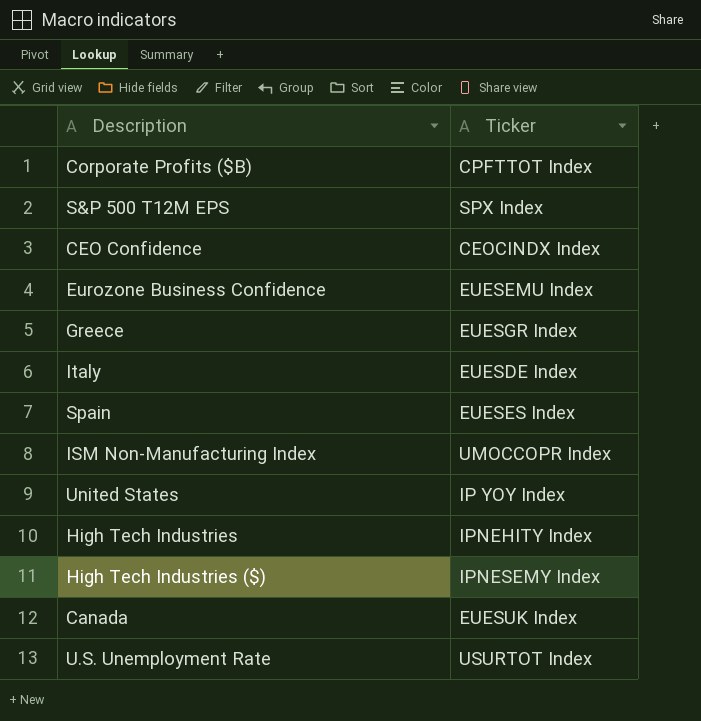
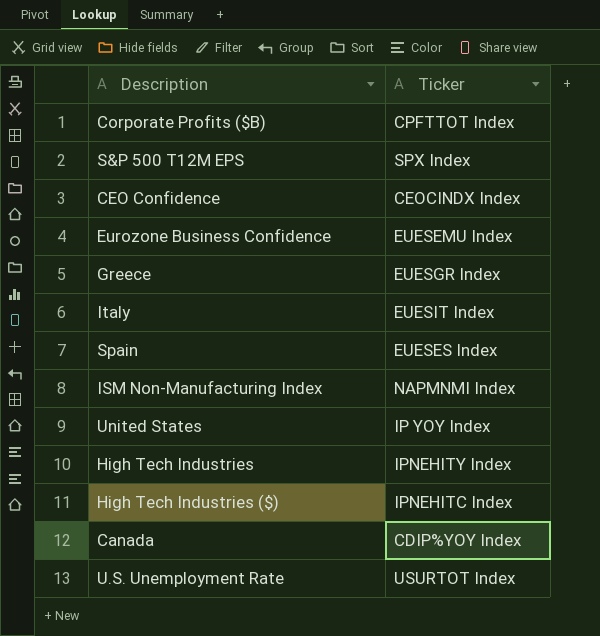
Italy | Ticker: EUESDE Index -> EUESIT Index
ISM Non-Manufacturing Index | Ticker: UMOCCOPR Index -> NAPMNMI Index
High Tech Industries ($) | Ticker: IPNESEMY Index -> IPNEHITC Index
Canada | Ticker: EUESUK Index -> CDIP%YOY Index

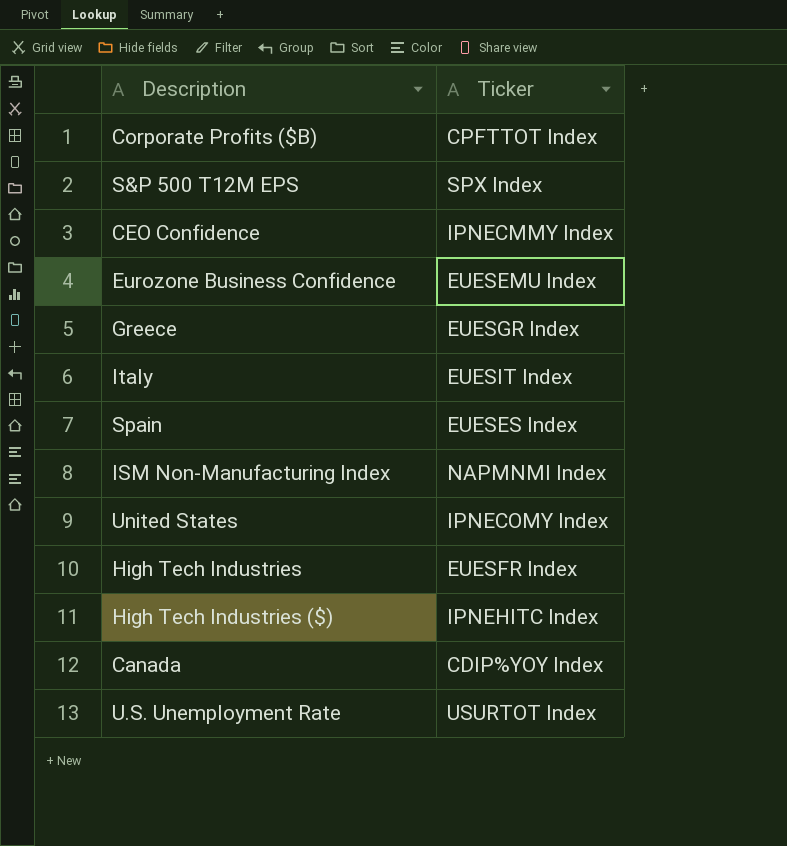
CEO Confidence | Ticker: CEOCINDX Index -> IPNECMMY Index
United States | Ticker: IP YOY Index -> IPNECOMY Index
High Tech Industries | Ticker: IPNEHITY Index -> EUESFR Index

